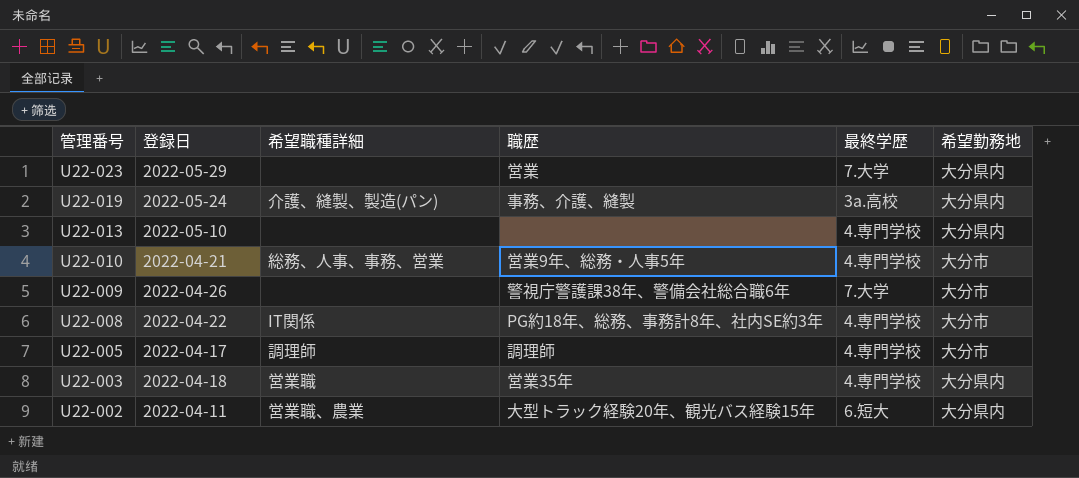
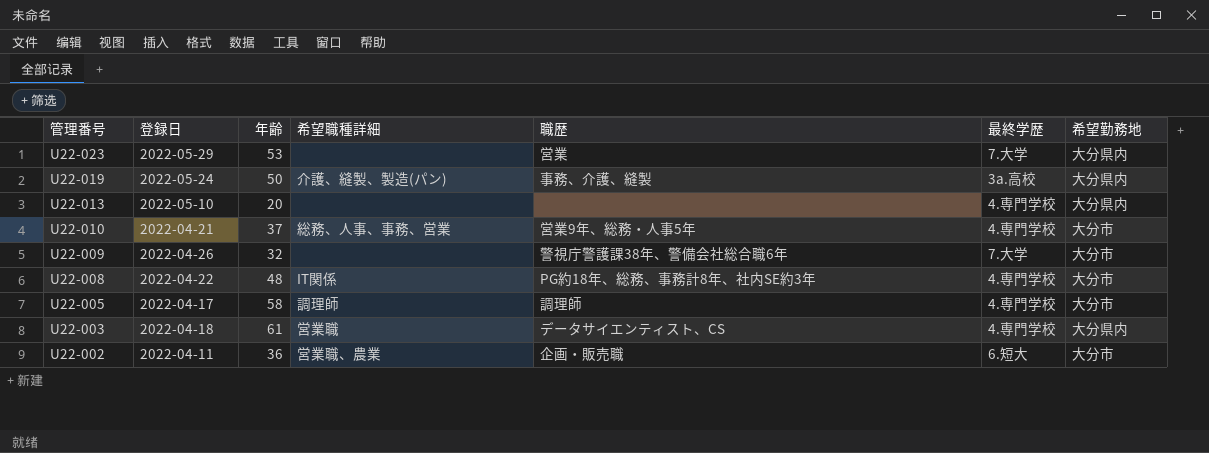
column 年齢 | position: none -> 3
U22-003 | 職歴: 営業35年 -> データサイエンティスト、CS
U22-002 | 職歴: 大型トラック経験20年、観光バス経験15年 -> 企画・販売職
U22-002 | 希望勤務地: 大分県内 -> 大分市

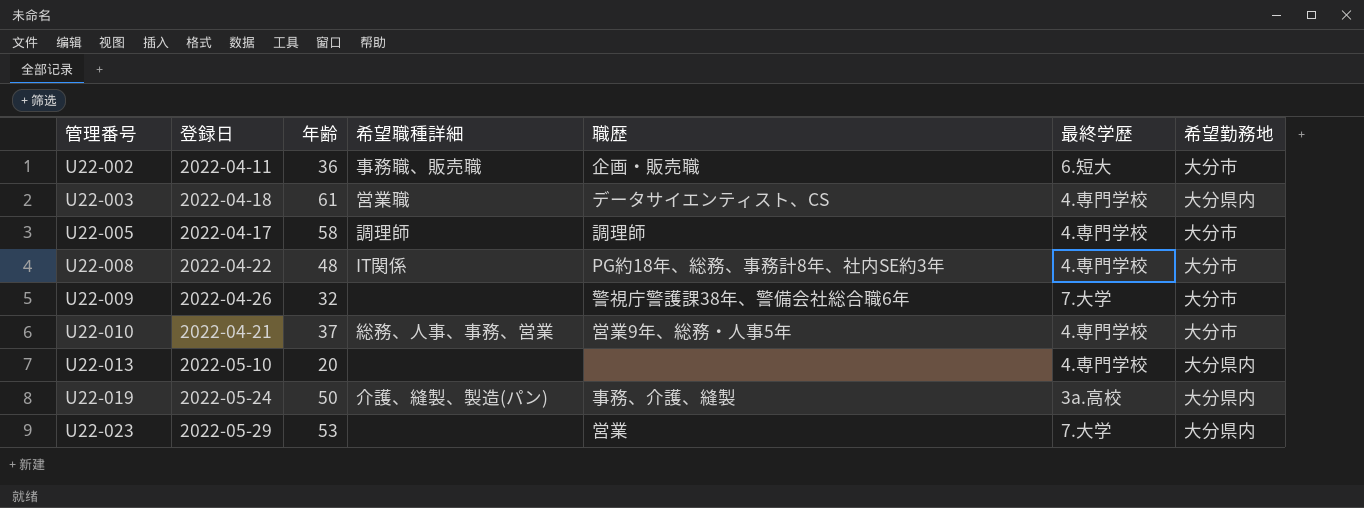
row order: 管理番号 descending -> 管理番号 ascending
U22-002 | 希望職種詳細: 営業職、農業 -> 事務職、販売職

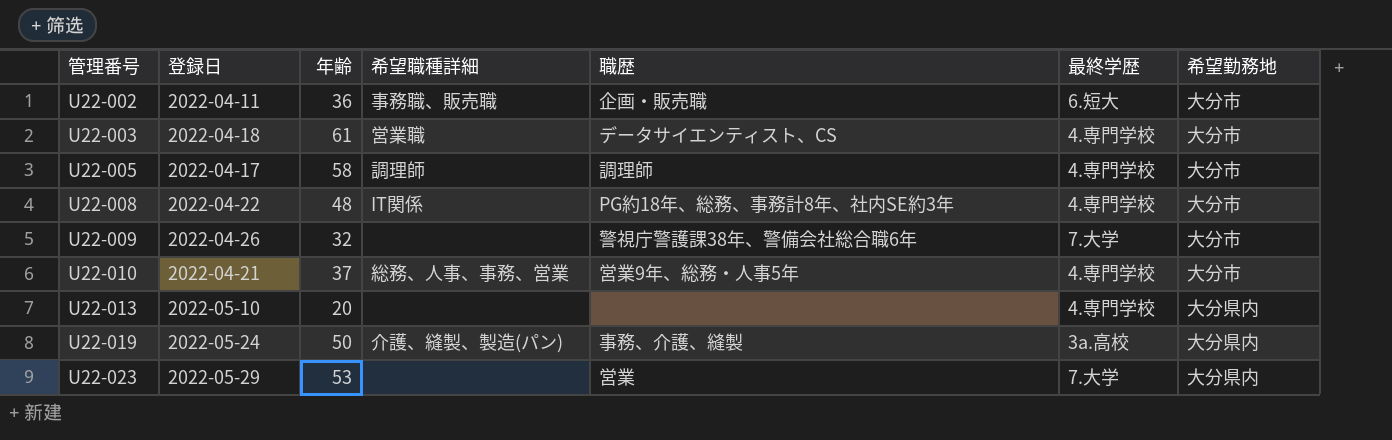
U22-003 | 希望勤務地: 大分県内 -> 大分市

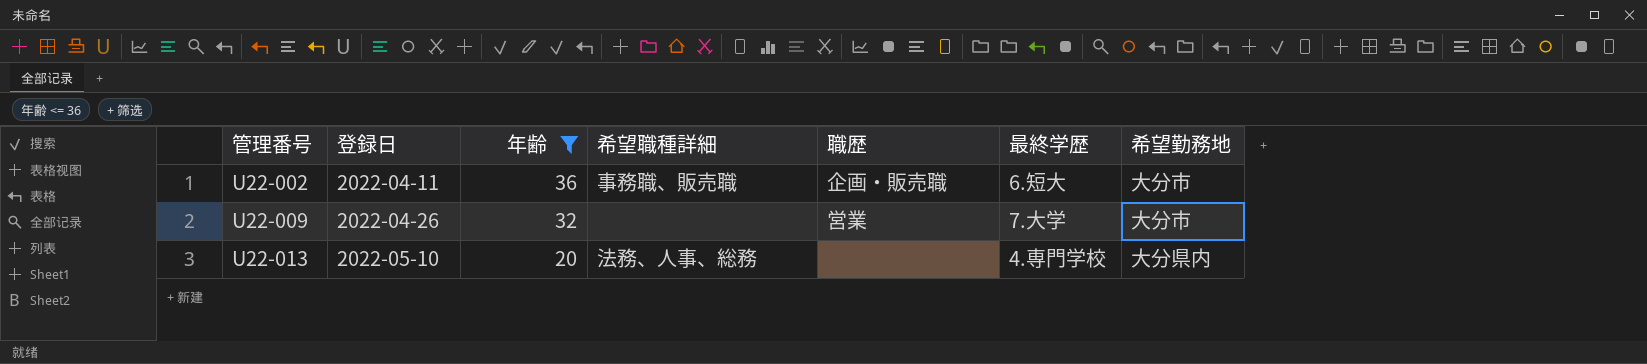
filter: none -> 年齢 <= 36
U22-009 | 職歴: 警視庁警護課38年、警備会社総合職6年 -> 営業
U22-013 | 希望職種詳細: none -> 法務、人事、総務

